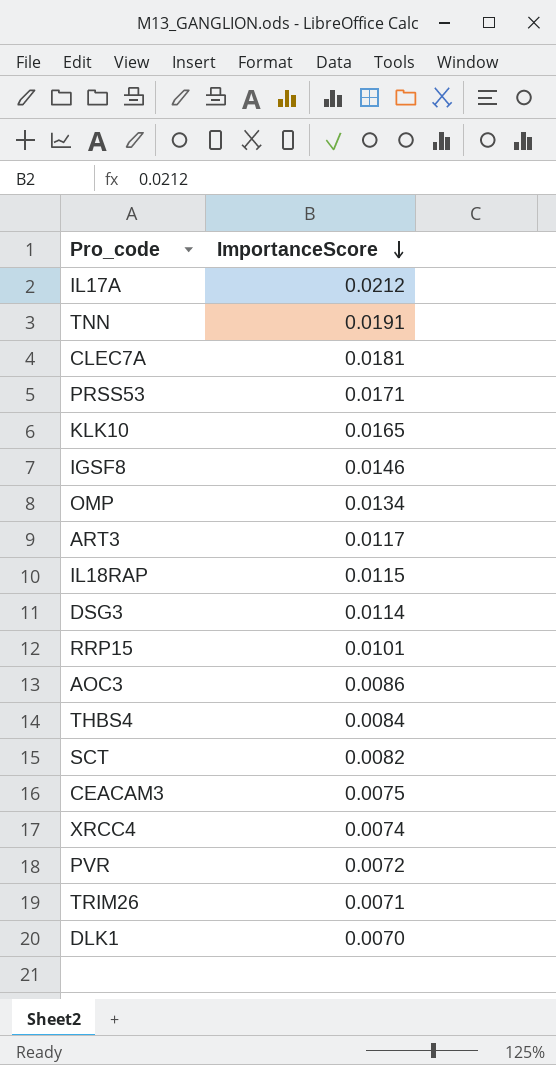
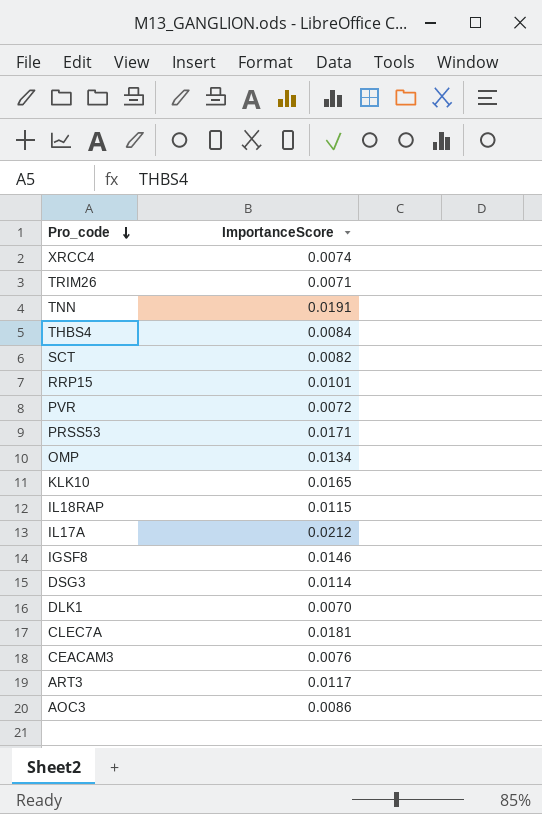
row order: ImportanceScore descending -> Pro_code descending
CEACAM3 | ImportanceScore: 0.0075 -> 0.0076

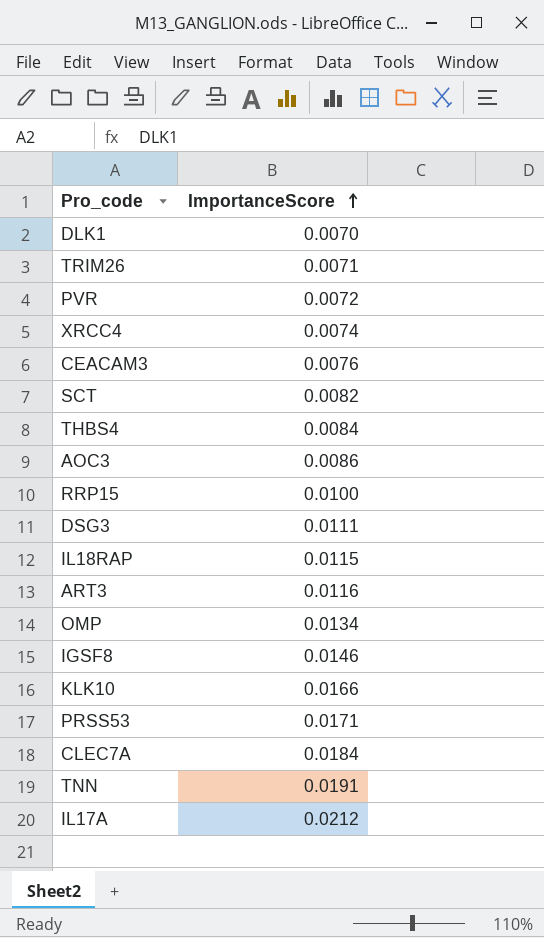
row order: Pro_code descending -> ImportanceScore ascending
RRP15 | ImportanceScore: 0.0101 -> 0.0100
DSG3 | ImportanceScore: 0.0114 -> 0.0111
ART3 | ImportanceScore: 0.0117 -> 0.0116
KLK10 | ImportanceScore: 0.0165 -> 0.0166
CLEC7A | ImportanceScore: 0.0181 -> 0.0184

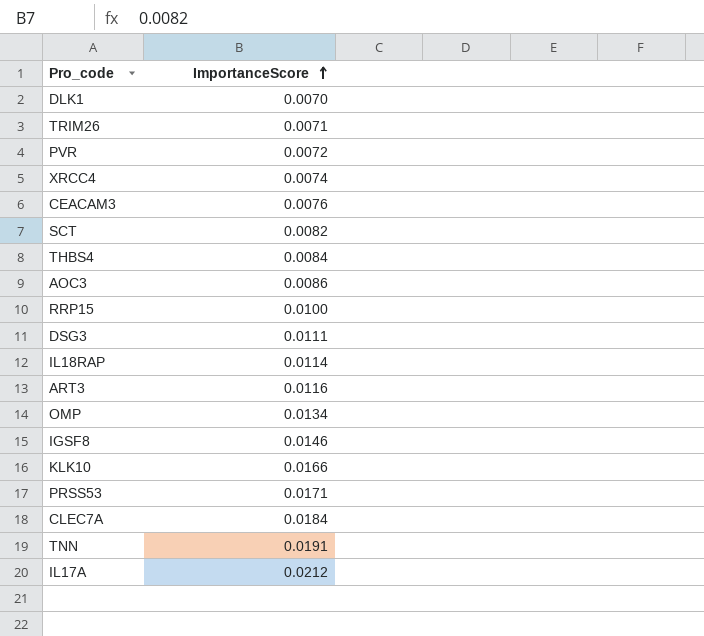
IL18RAP | ImportanceScore: 0.0115 -> 0.0114

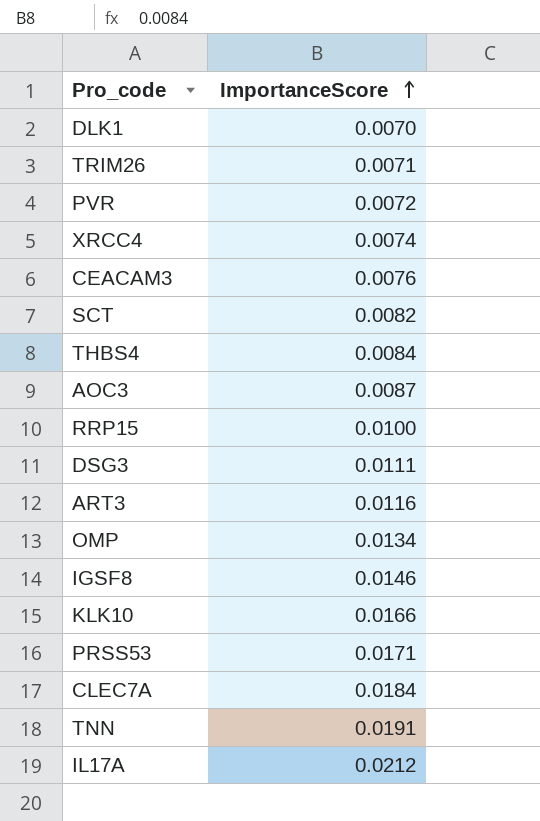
row IL18RAP: 0.0114 -> none
AOC3 | ImportanceScore: 0.0086 -> 0.0087

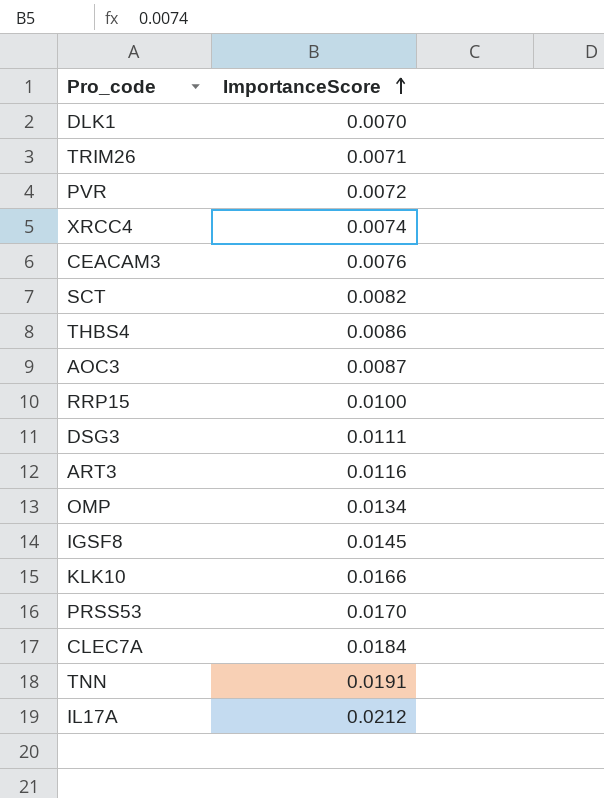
THBS4 | ImportanceScore: 0.0084 -> 0.0086
IGSF8 | ImportanceScore: 0.0146 -> 0.0145
PRSS53 | ImportanceScore: 0.0171 -> 0.0170

